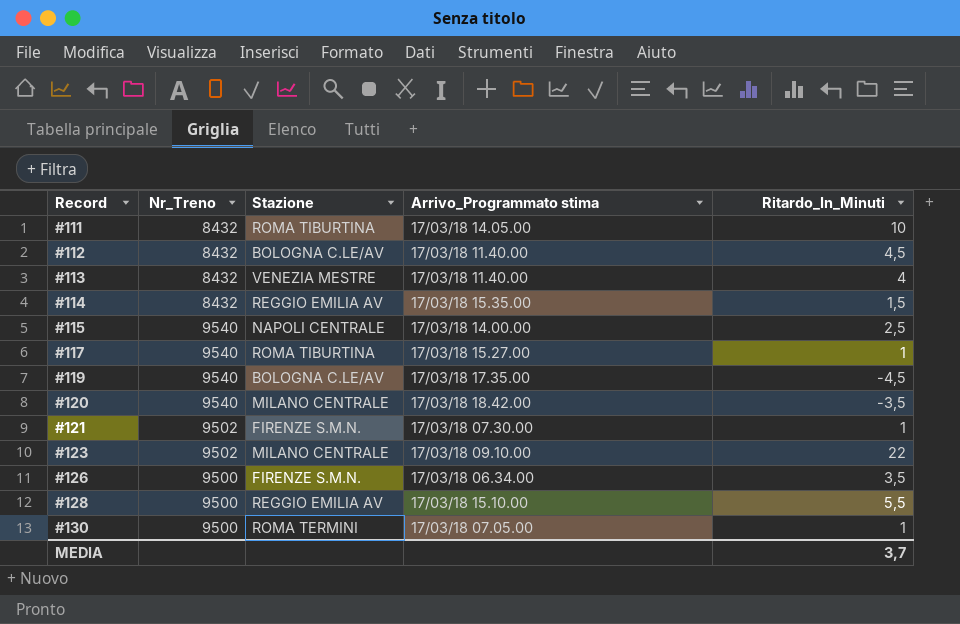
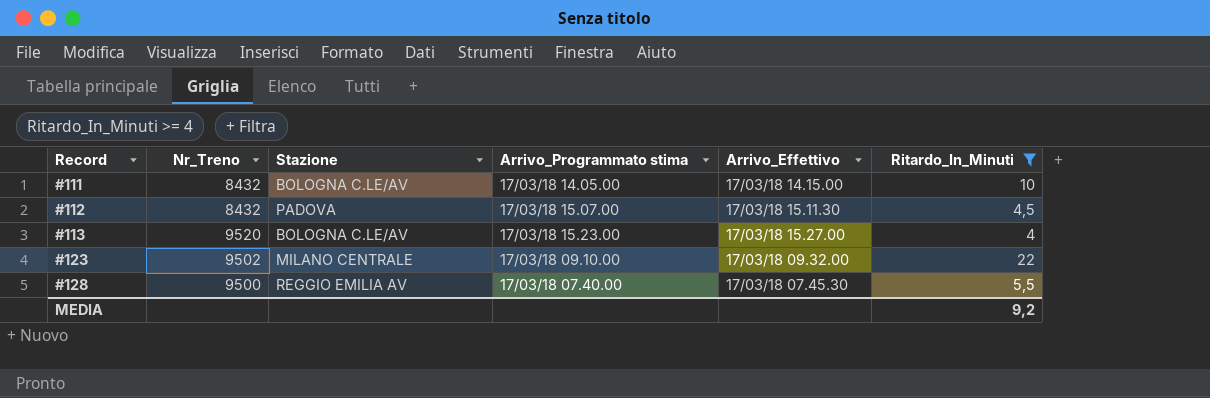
filter: none -> Ritardo_In_Minuti >= 4
column Arrivo_Effettivo | position: none -> 5
#111 | Stazione: ROMA TIBURTINA -> BOLOGNA C.LE/AV
#112 | Stazione: BOLOGNA C.LE/AV -> PADOVA
#112 | Arrivo_Programmato stima: 17/03/18 11.40.00 -> 17/03/18 15.07.00
#113 | Nr_Treno: 8432 -> 9520
#113 | Stazione: VENEZIA MESTRE -> BOLOGNA C.LE/AV
#113 | Arrivo_Programmato stima: 17/03/18 11.40.00 -> 17/03/18 15.23.00
#128 | Arrivo_Programmato stima: 17/03/18 15.10.00 -> 17/03/18 07.40.00
MEDIA | Ritardo_In_Minuti: 3,7 -> 9,2

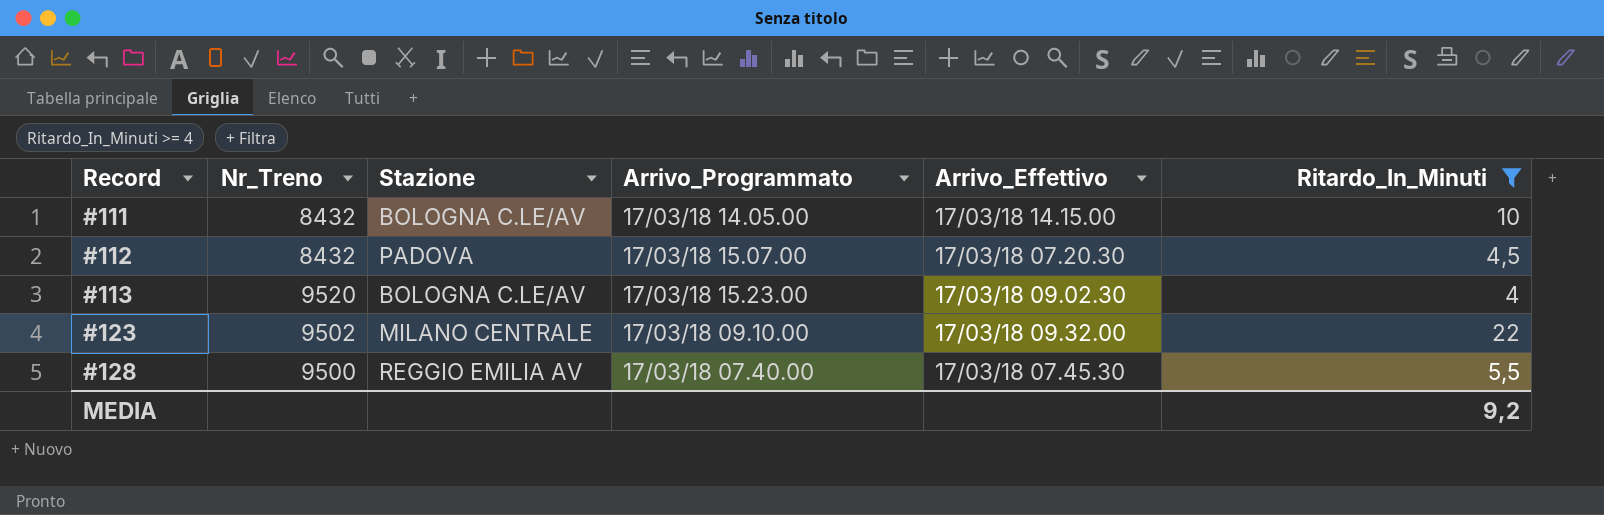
column name: Arrivo_Programmato stima -> Arrivo_Programmato
#112 | Arrivo_Effettivo: 17/03/18 15.11.30 -> 17/03/18 07.20.30
#113 | Arrivo_Effettivo: 17/03/18 15.27.00 -> 17/03/18 09.02.30

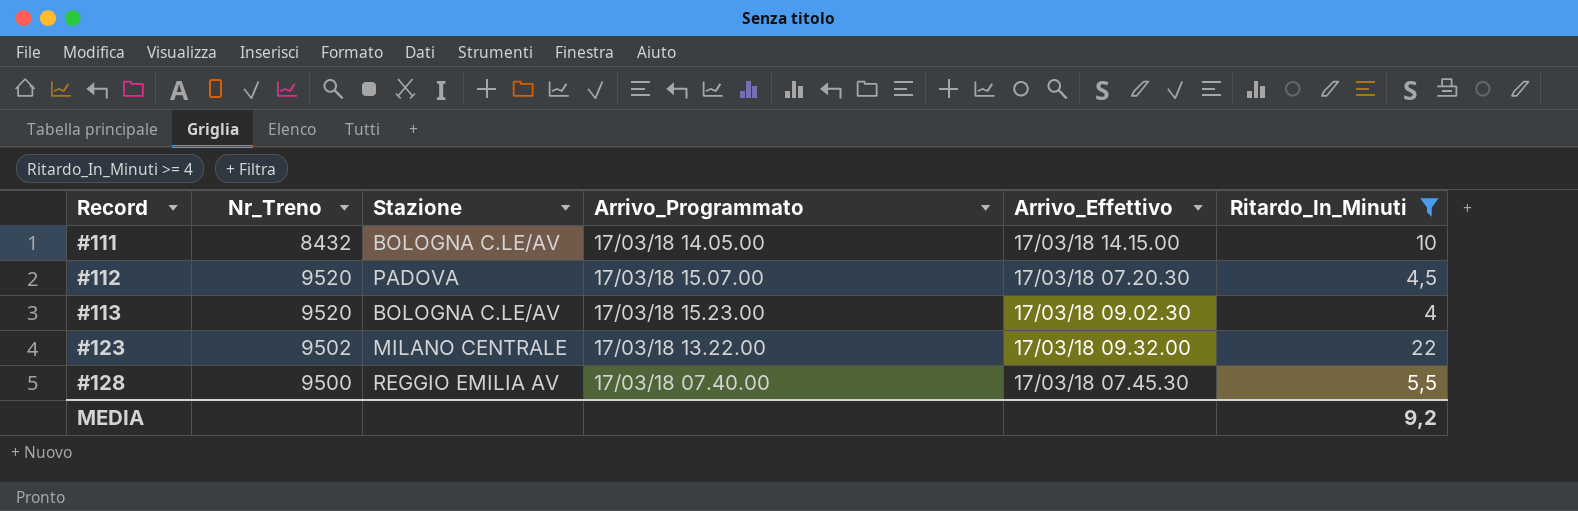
#112 | Nr_Treno: 8432 -> 9520
#123 | Arrivo_Programmato: 17/03/18 09.10.00 -> 17/03/18 13.22.00

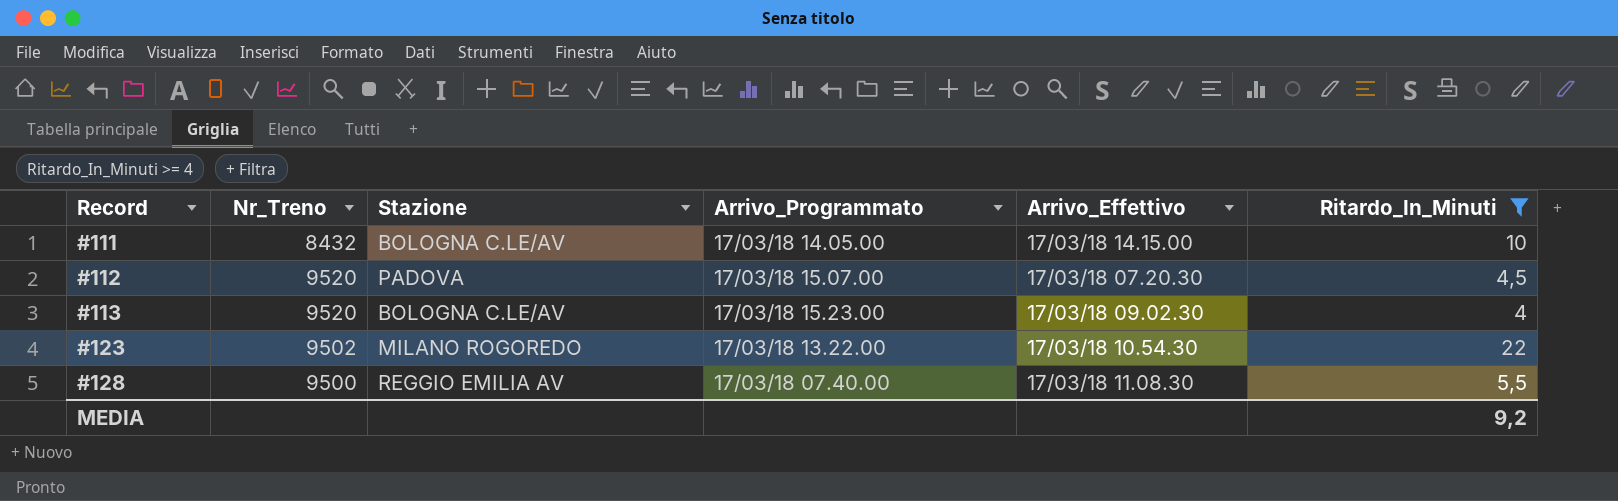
#123 | Stazione: MILANO CENTRALE -> MILANO ROGOREDO
#123 | Arrivo_Effettivo: 17/03/18 09.32.00 -> 17/03/18 10.54.30
#128 | Arrivo_Effettivo: 17/03/18 07.45.30 -> 17/03/18 11.08.30

